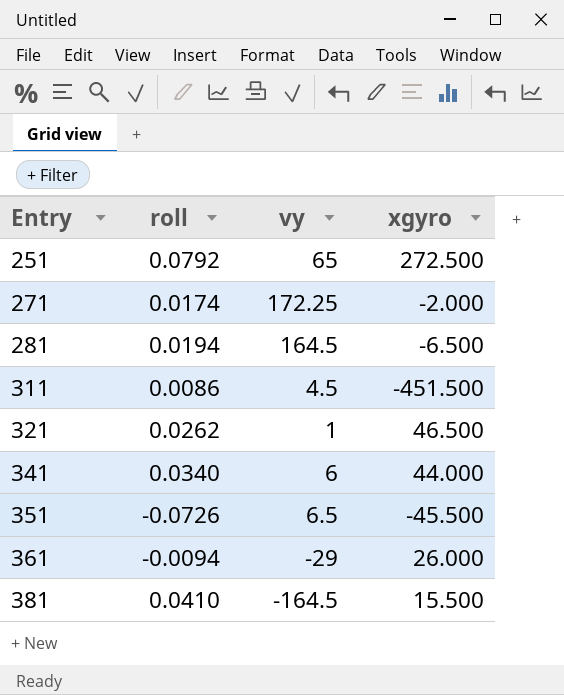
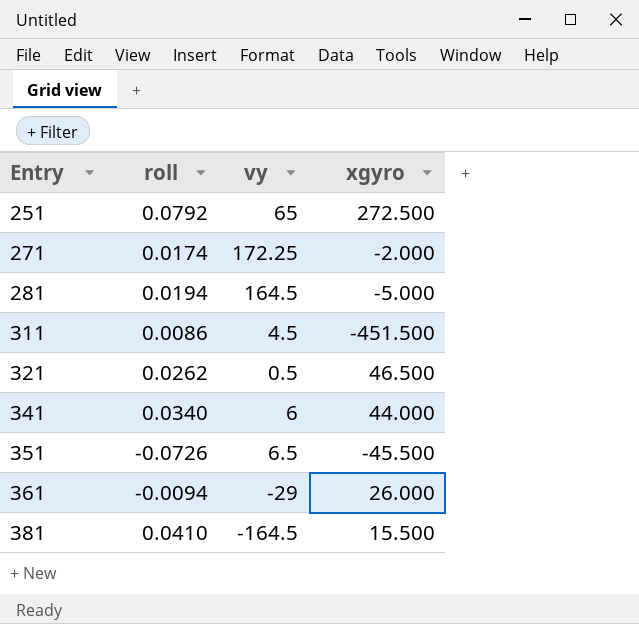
281 | xgyro: -6.500 -> -5.000
321 | vy: 1 -> 0.5

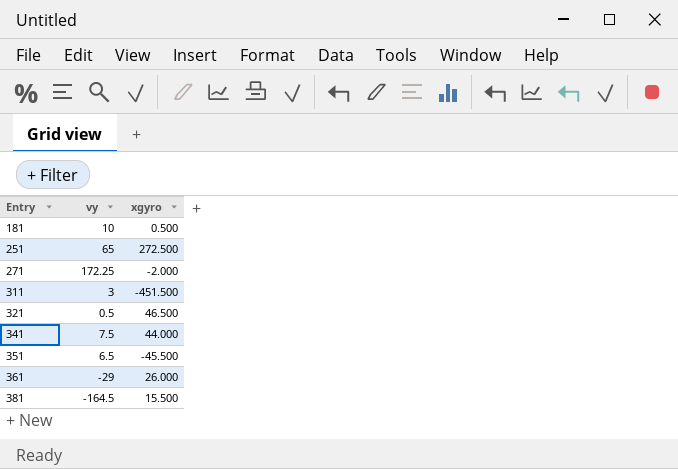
column roll | position: 2 -> none
row 281: 0.0194 | 164.5 | -5.000 -> none
row 181: none -> 10 | 0.500
311 | vy: 4.5 -> 3
341 | vy: 6 -> 7.5

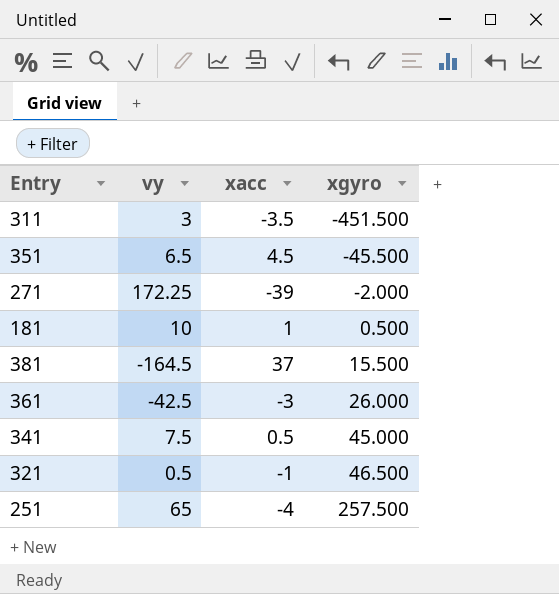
row order: Entry ascending -> xgyro ascending
column xacc | position: none -> 3
361 | vy: -29 -> -42.5
341 | xgyro: 44.000 -> 45.000
251 | xgyro: 272.500 -> 257.500

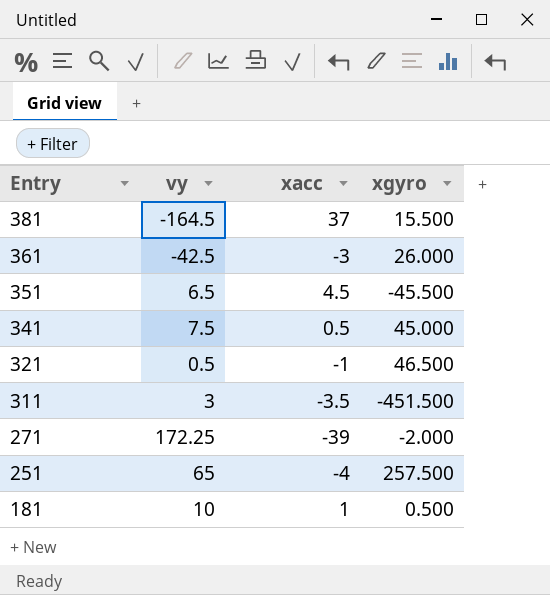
row order: xgyro ascending -> Entry descending

